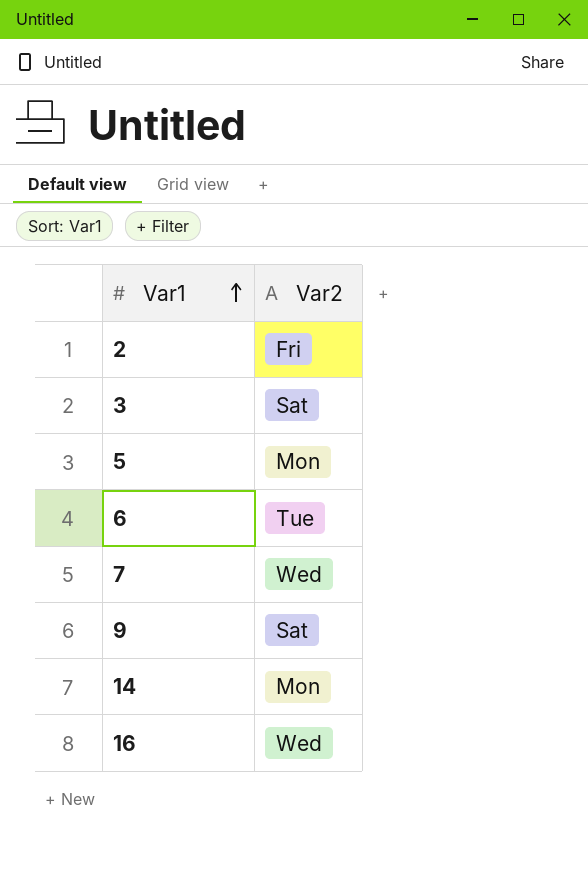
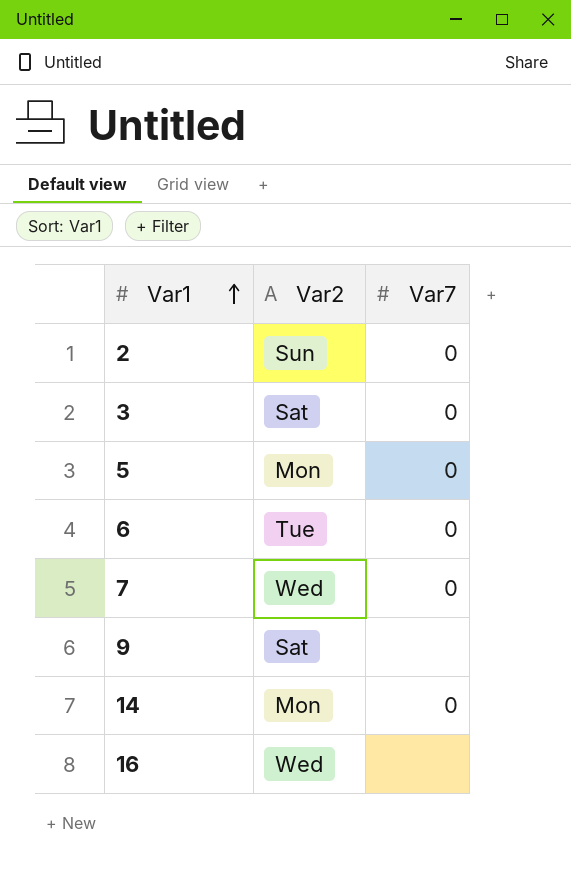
column Var7 | position: none -> 3
2 | Var2: Fri -> Sun

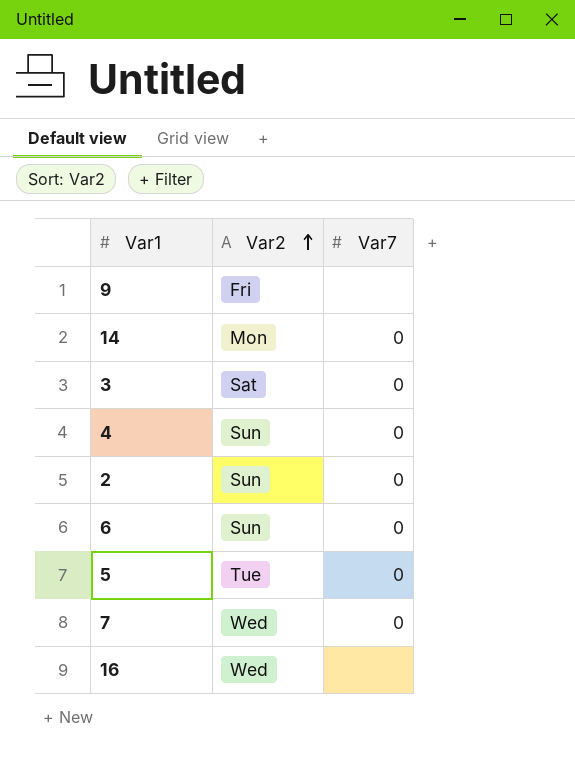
row order: Var1 ascending -> Var2 ascending
9 | Var2: Sat -> Fri
row 4: none -> Sun | 0
6 | Var2: Tue -> Sun
5 | Var2: Mon -> Tue

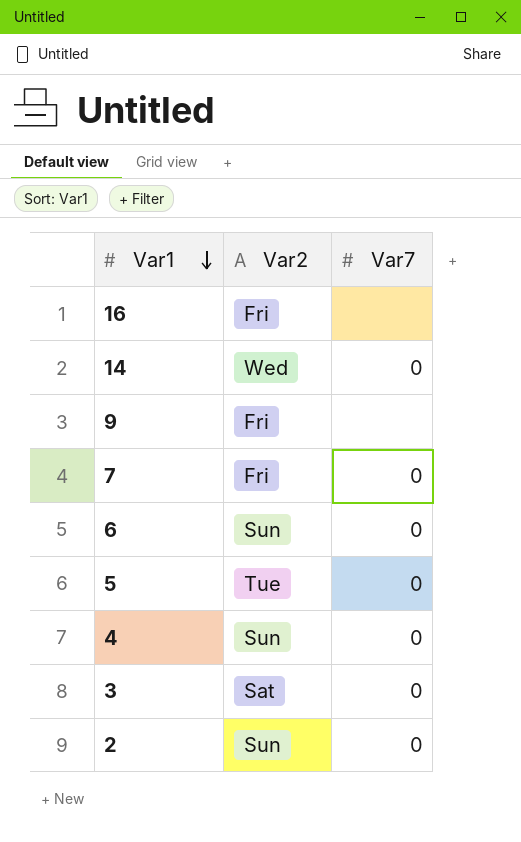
row order: Var2 ascending -> Var1 descending
16 | Var2: Wed -> Fri
14 | Var2: Mon -> Wed
7 | Var2: Wed -> Fri

